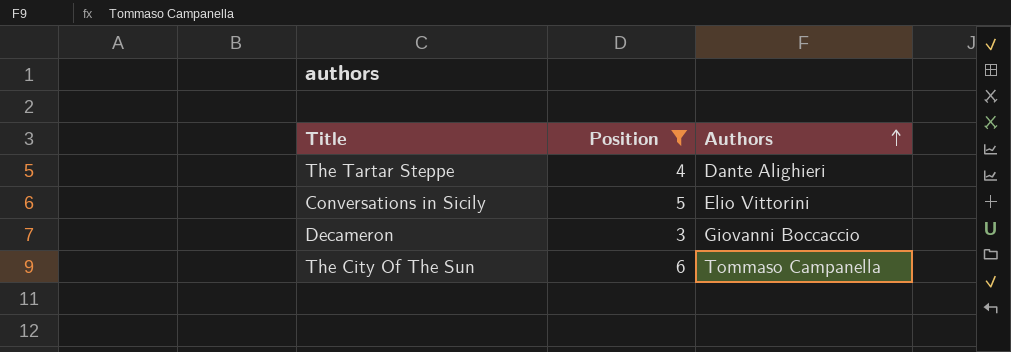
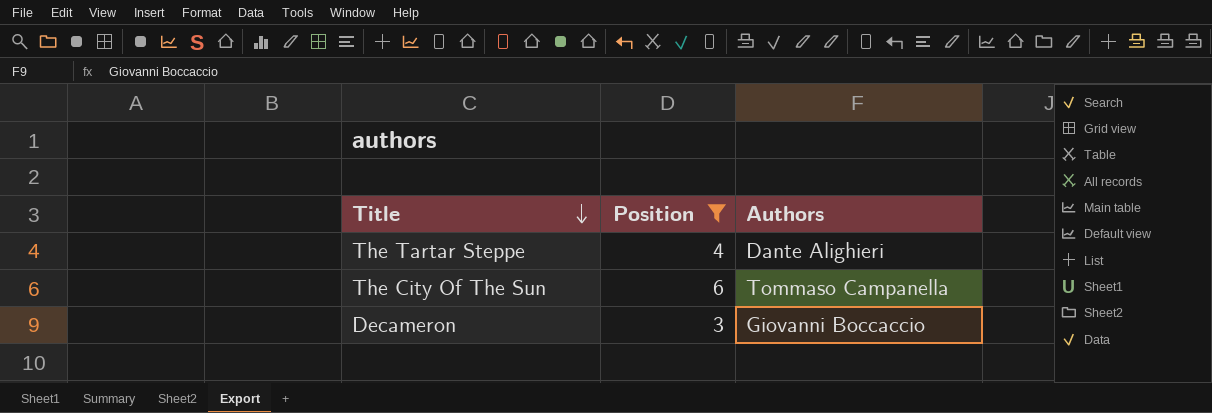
row order: Authors ascending -> Title descending
row Conversations in Sicily: 5 | Elio Vittorini -> none

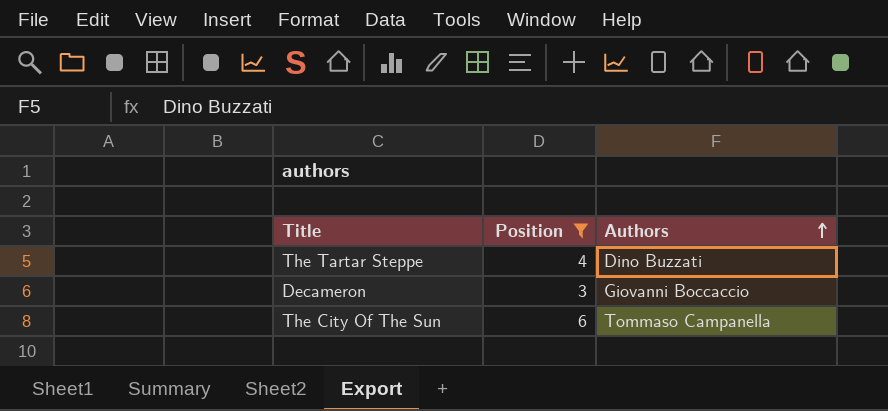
row order: Title descending -> Authors ascending
The Tartar Steppe | Authors: Dante Alighieri -> Dino Buzzati

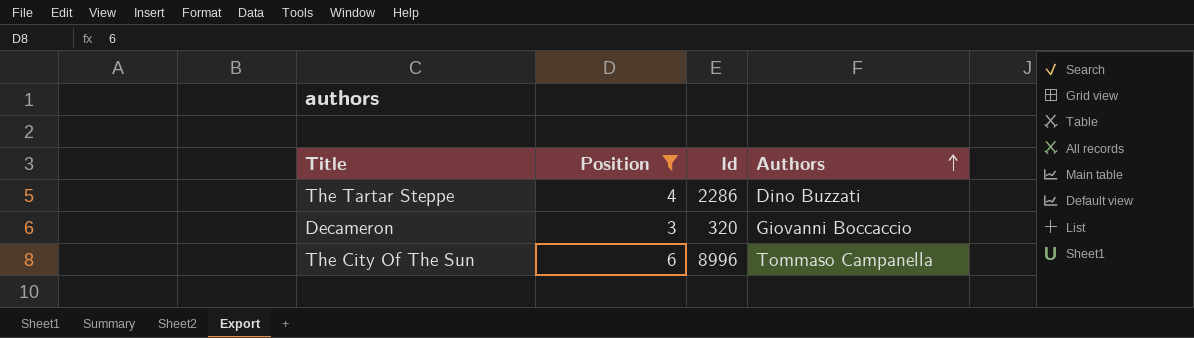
column Id | position: none -> 3

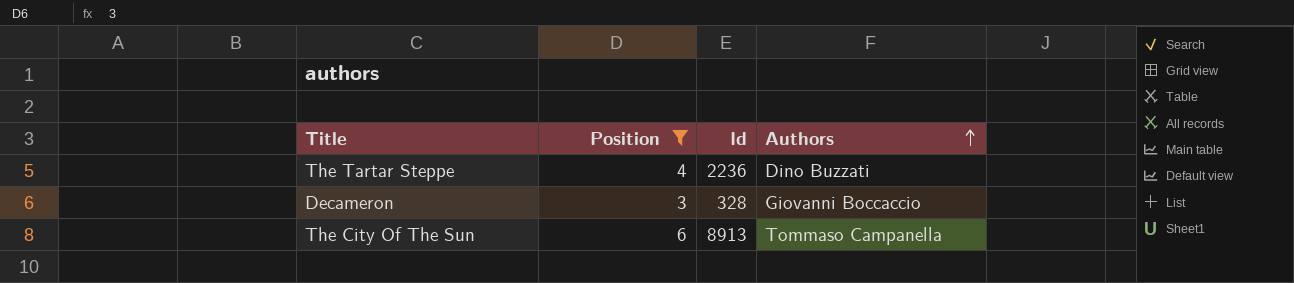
The Tartar Steppe | Id: 2286 -> 2236
Decameron | Id: 320 -> 328
The City Of The Sun | Id: 8996 -> 8913

